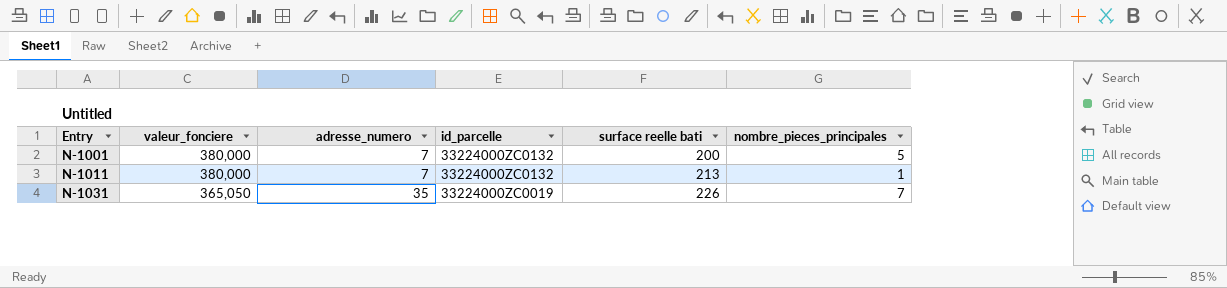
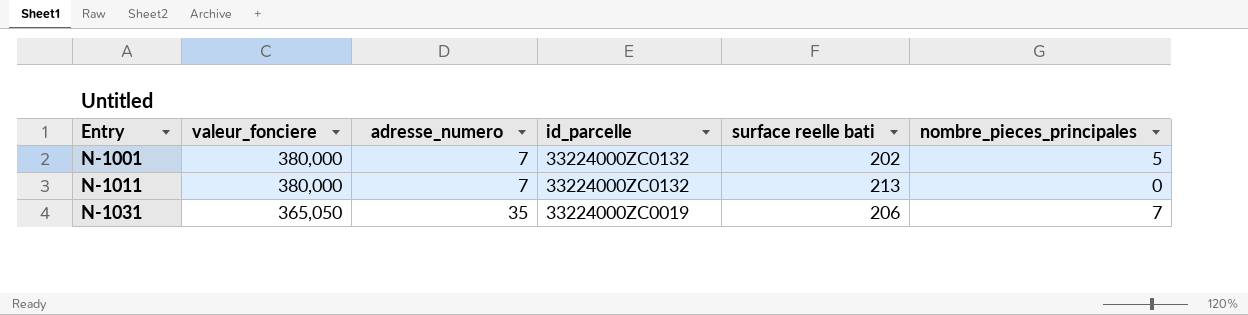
N-1001 | surface reelle bati: 200 -> 202
N-1011 | nombre_pieces_principales: 1 -> 0
N-1031 | surface reelle bati: 226 -> 206

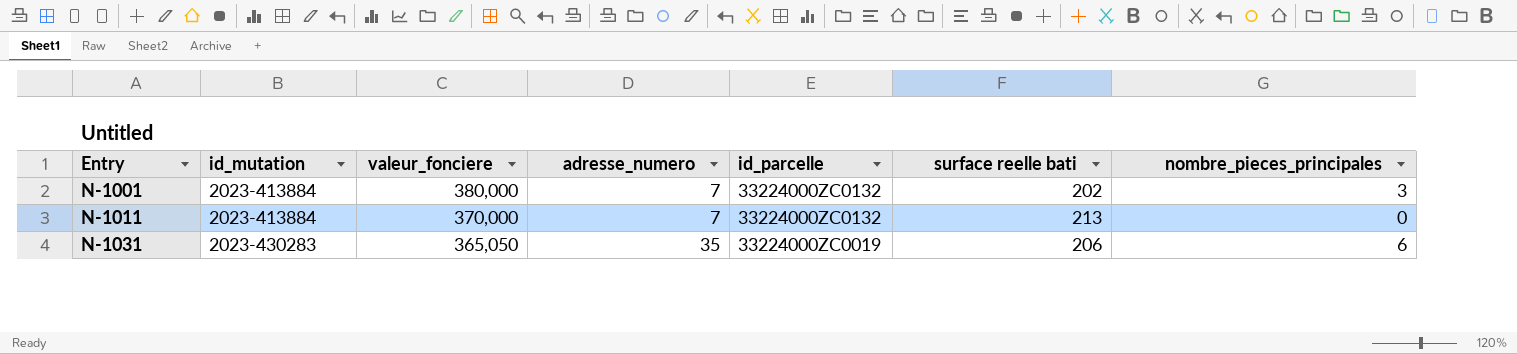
column id_mutation | position: none -> 2
N-1001 | nombre_pieces_principales: 5 -> 3
N-1011 | valeur_fonciere: 380,000 -> 370,000
N-1031 | nombre_pieces_principales: 7 -> 6

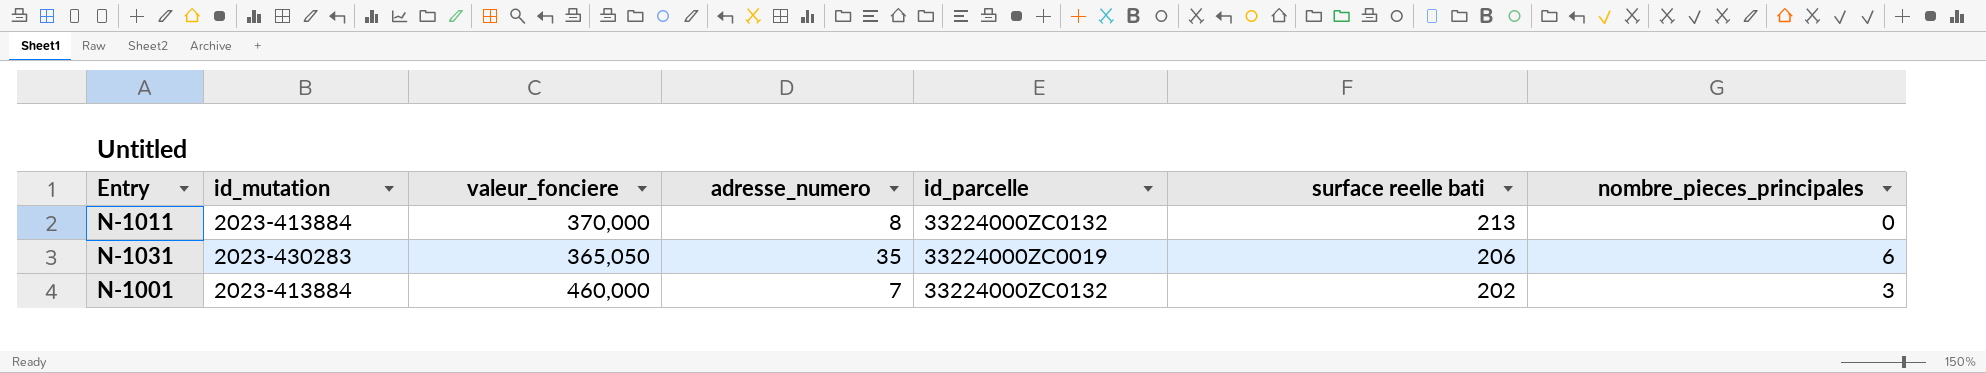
row order: Entry ascending -> surface reelle bati descending
N-1011 | adresse_numero: 7 -> 8
N-1001 | valeur_fonciere: 380,000 -> 460,000

